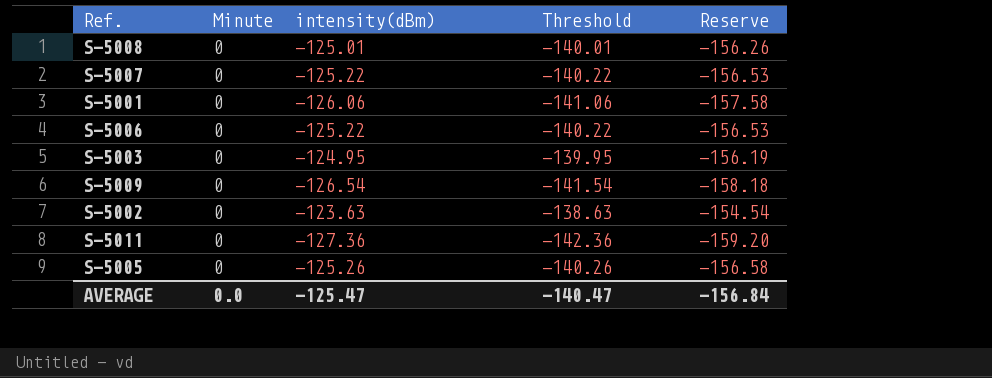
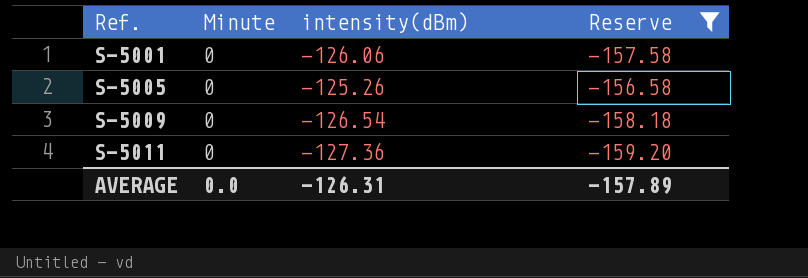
filter: none -> Reserve <= -156.58
row order: none -> Ref. ascending
column Threshold | formula: [intensity(dBm)] - 15 -> none
AVERAGE | intensity(dBm): -125.47 -> -126.31
AVERAGE | Reserve: -156.84 -> -157.89

